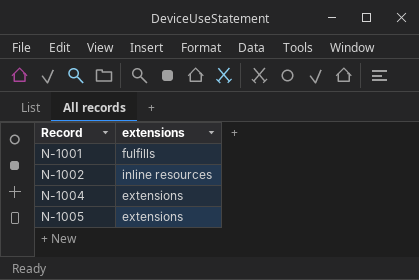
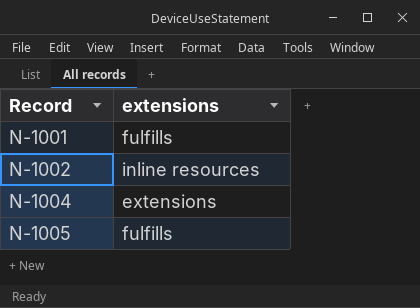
N-1005 | extensions: extensions -> fulfills

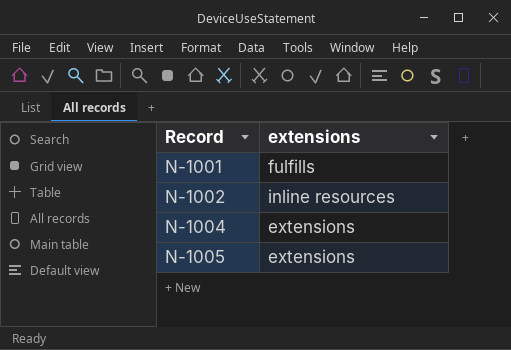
N-1005 | extensions: fulfills -> extensions

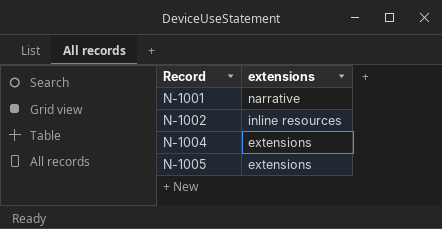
N-1001 | extensions: fulfills -> narrative

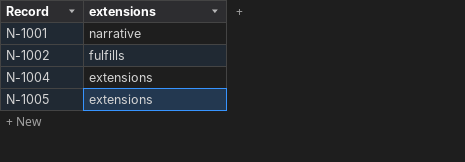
N-1002 | extensions: inline resources -> fulfills

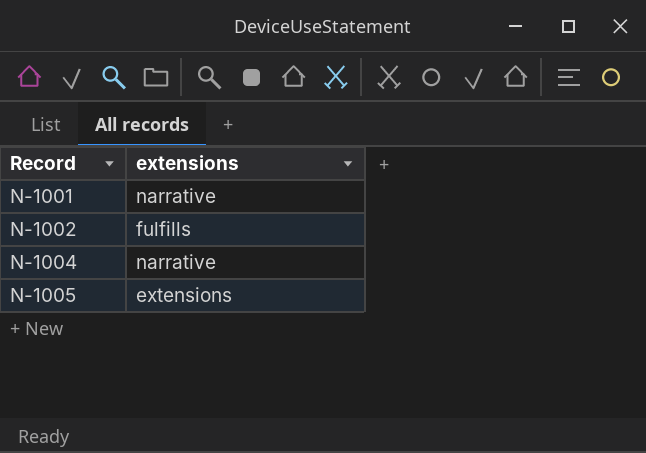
N-1004 | extensions: extensions -> narrative

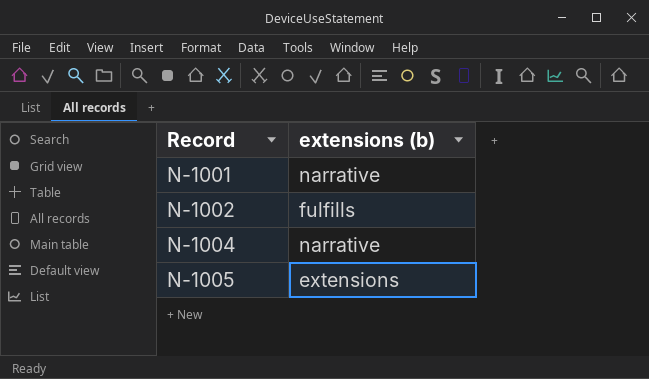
column name: extensions -> extensions (b)

